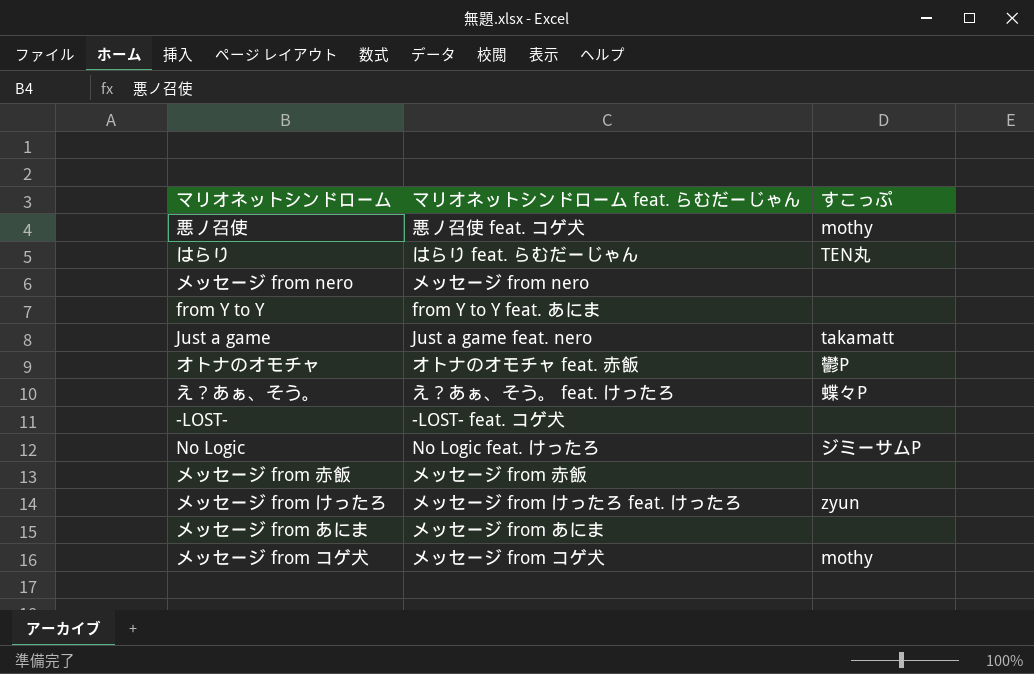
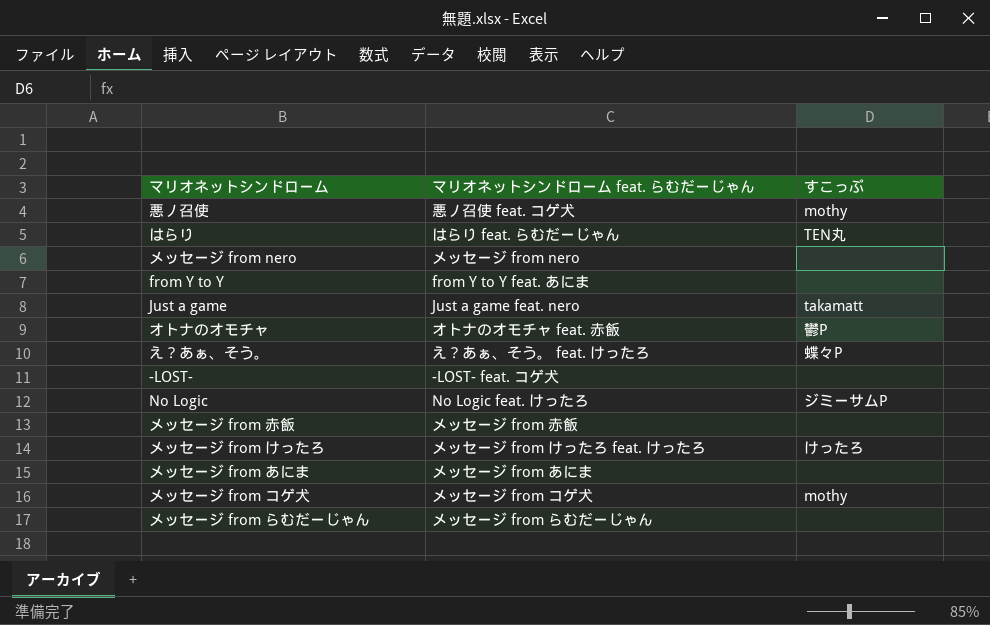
メッセージ from けったろ | すこっぷ: zyun -> けったろ
row メッセージ from らむだーじゃん: none -> メッセージ from らむだーじゃん | none

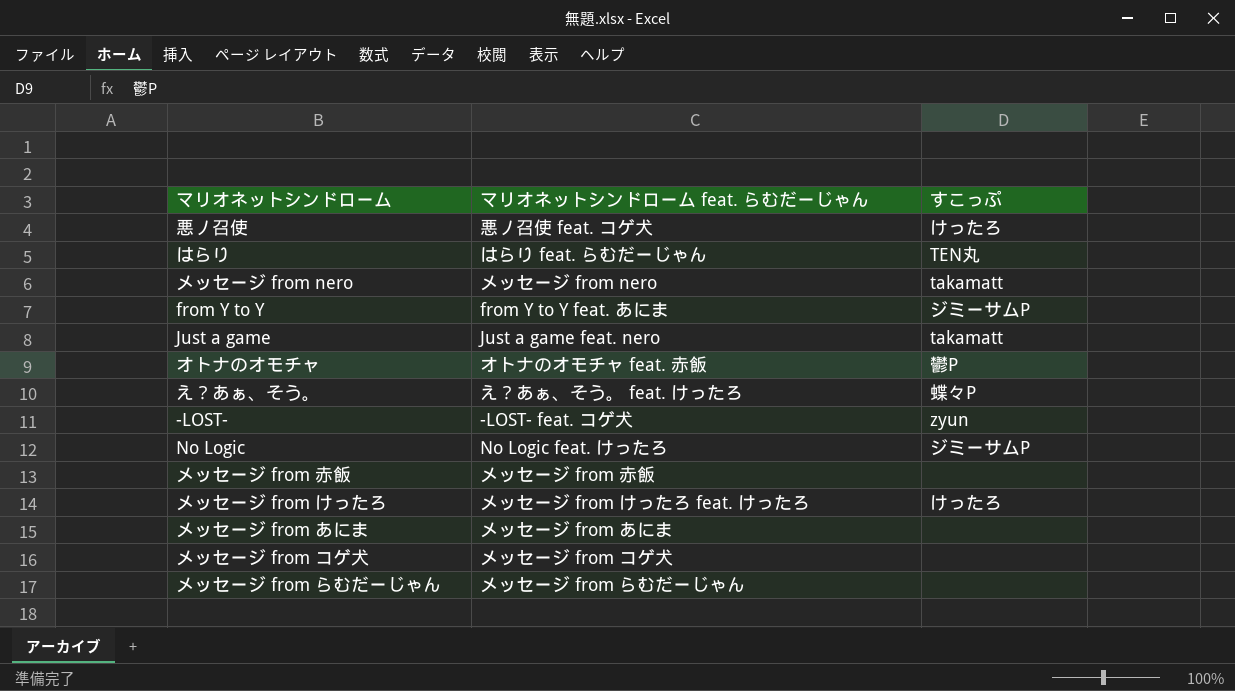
悪ノ召使 | すこっぷ: mothy -> けったろ
メッセージ from nero | すこっぷ: none -> takamatt
from Y to Y | すこっぷ: none -> ジミーサムP
-LOST- | すこっぷ: none -> zyun
メッセージ from コゲ犬 | すこっぷ: mothy -> none

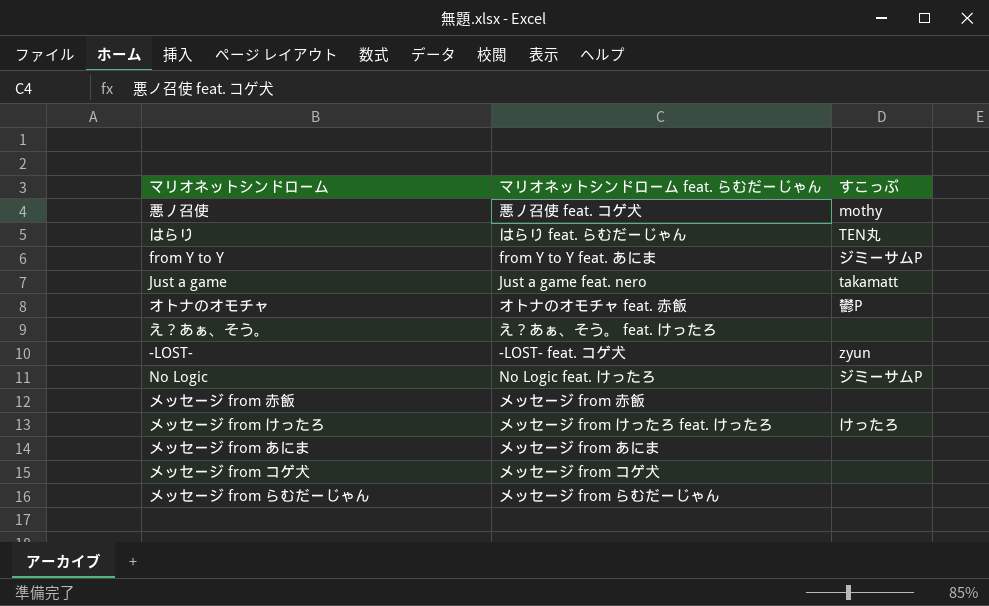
row メッセージ from nero: メッセージ from nero | takamatt -> none
悪ノ召使 | すこっぷ: けったろ -> mothy
え？あぁ、そう。 | すこっぷ: 蝶々P -> none

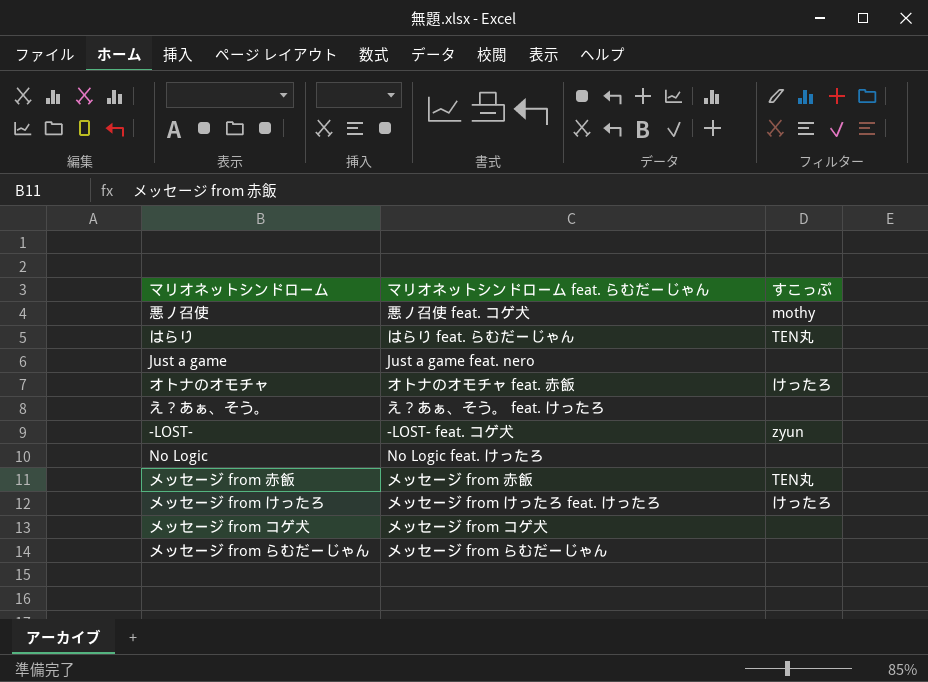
row from Y to Y: from Y to Y feat. あにま | ジミーサムP -> none
row メッセージ from あにま: メッセージ from あにま | none -> none
Just a game | すこっぷ: takamatt -> none
オトナのオモチャ | すこっぷ: 鬱P -> けったろ
No Logic | すこっぷ: ジミーサムP -> none
メッセージ from 赤飯 | すこっぷ: none -> TEN丸

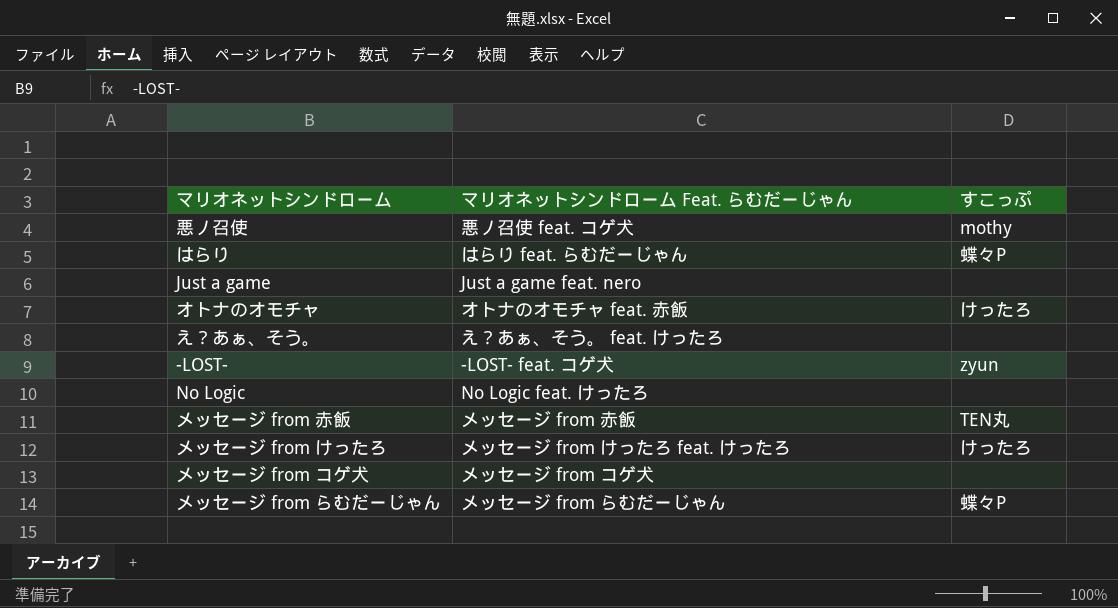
column name: マリオネットシンドローム feat. らむだーじゃん -> マリオネットシンドローム Feat. らむだーじゃん
はらり | すこっぷ: TEN丸 -> 蝶々P
メッセージ from らむだーじゃん | すこっぷ: none -> 蝶々P

